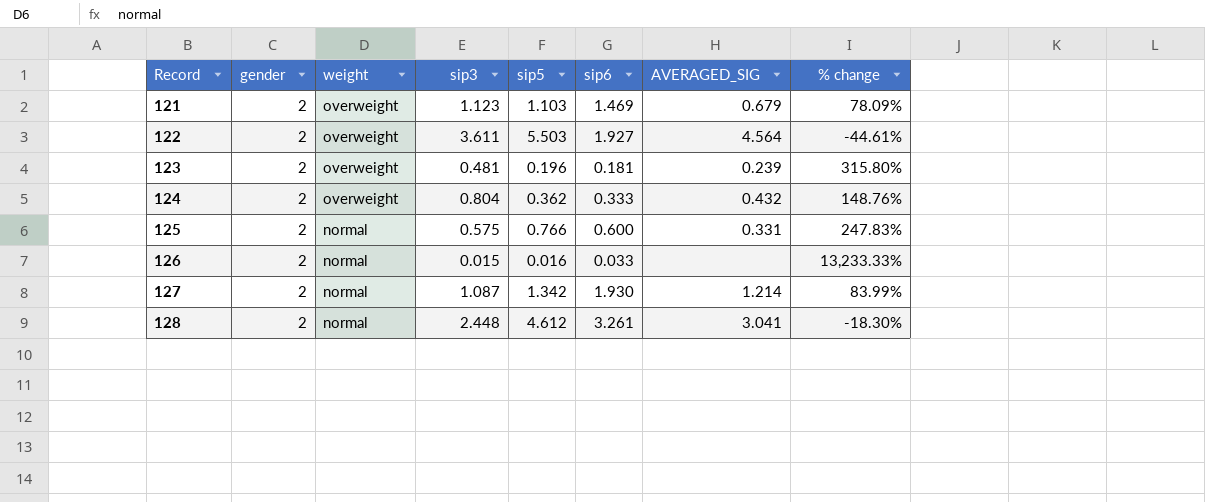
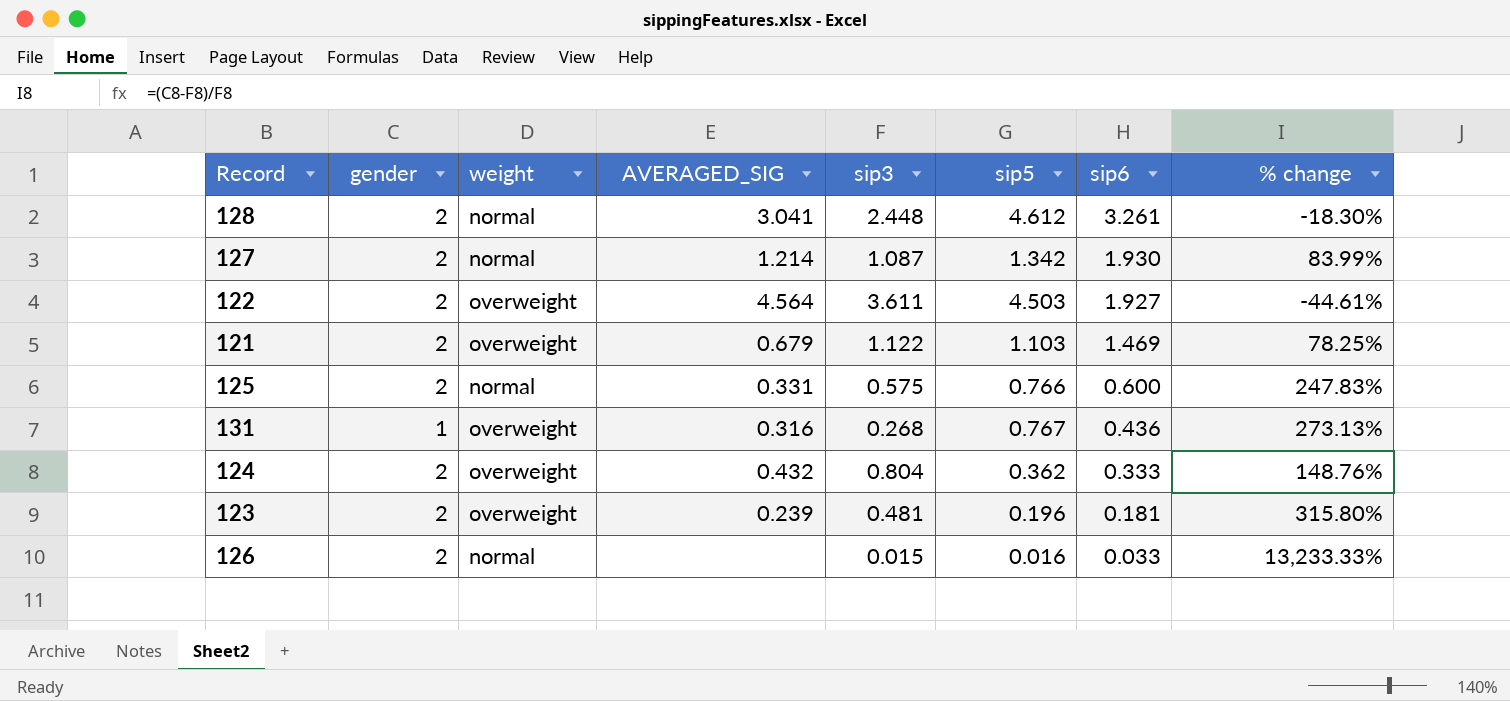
row order: Record ascending -> sip6 descending
column AVERAGED_SIG | position: 7 -> 4
122 | sip5: 5.503 -> 4.503
121 | sip3: 1.123 -> 1.122
121 | % change: 78.09% -> 78.25%
row 131: none -> 1 | overweight | 0.316 | 0.268 | 0.767 | 0.436 | 273.13%

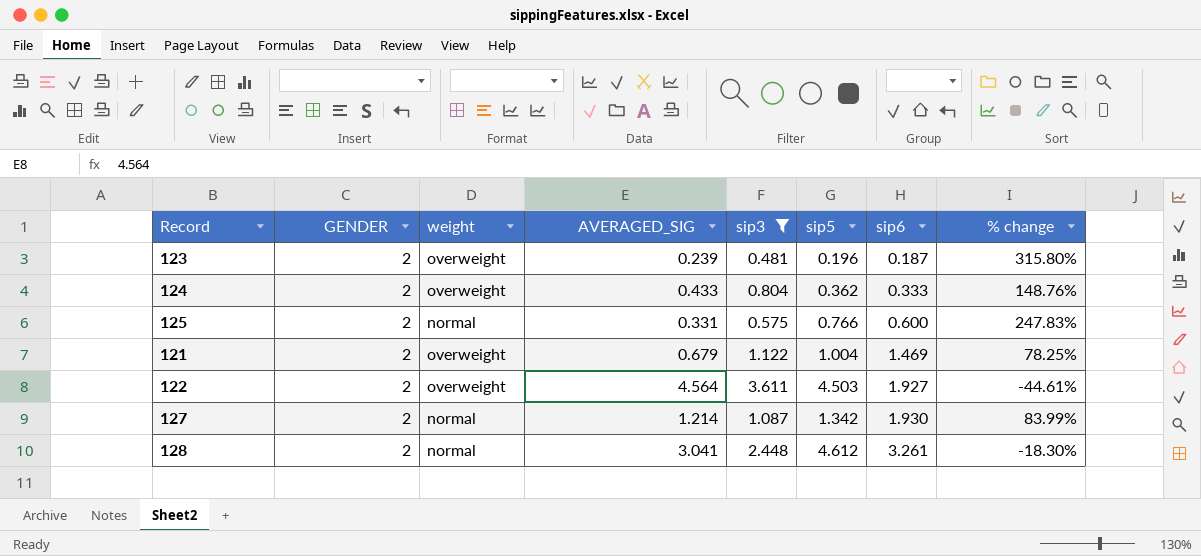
filter: none -> sip3 >= 0.481
row order: sip6 descending -> sip6 ascending
column name: gender -> GENDER
123 | sip6: 0.181 -> 0.187
124 | AVERAGED_SIG: 0.432 -> 0.433
121 | sip5: 1.103 -> 1.004

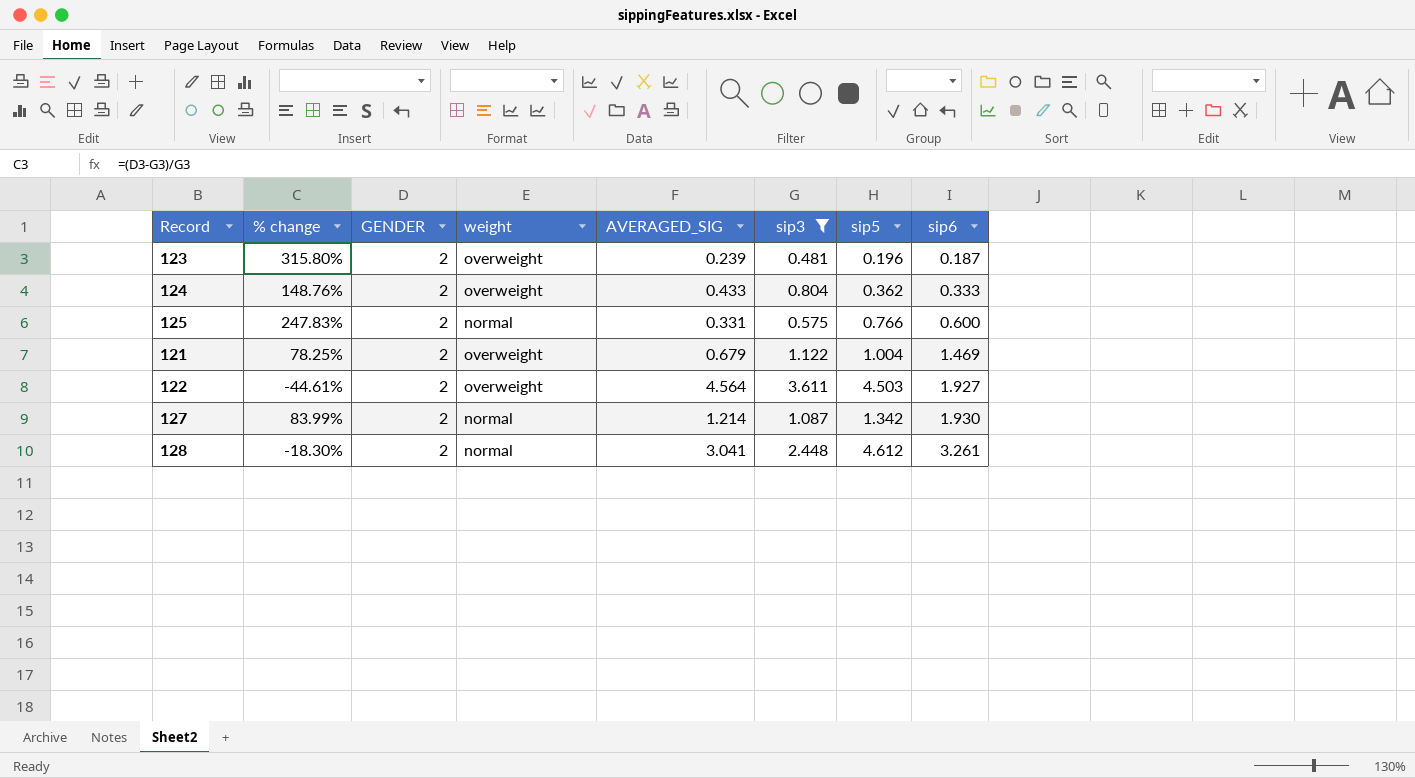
column % change | position: 8 -> 2

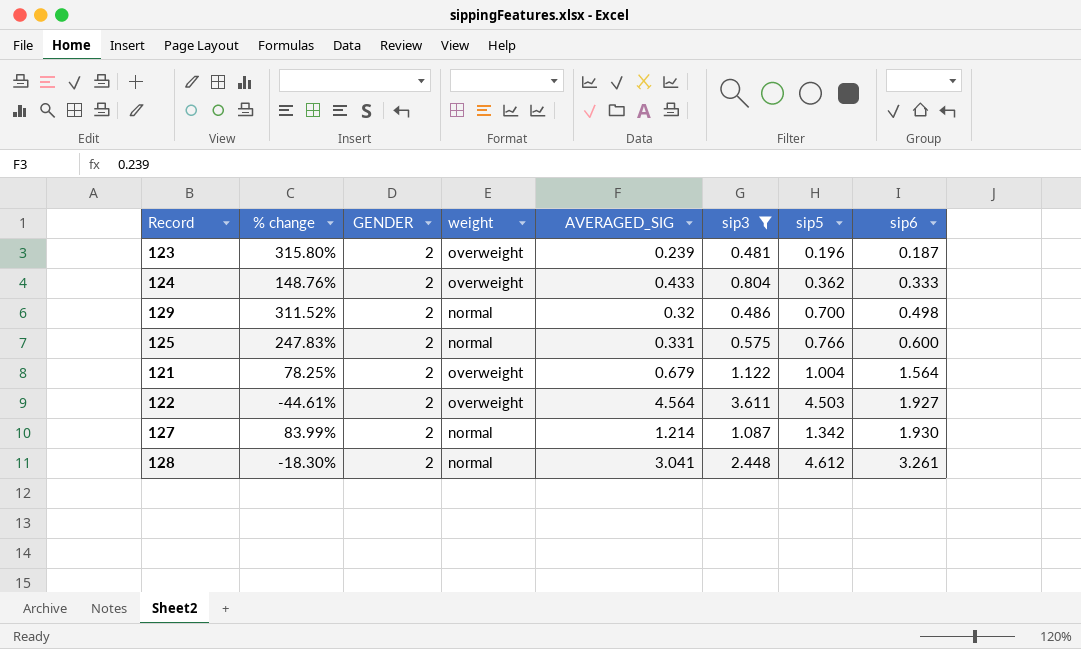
row 129: none -> 311.52% | 2 | normal | 0.32 | 0.486 | 0.700 | 0.498
121 | sip6: 1.469 -> 1.564

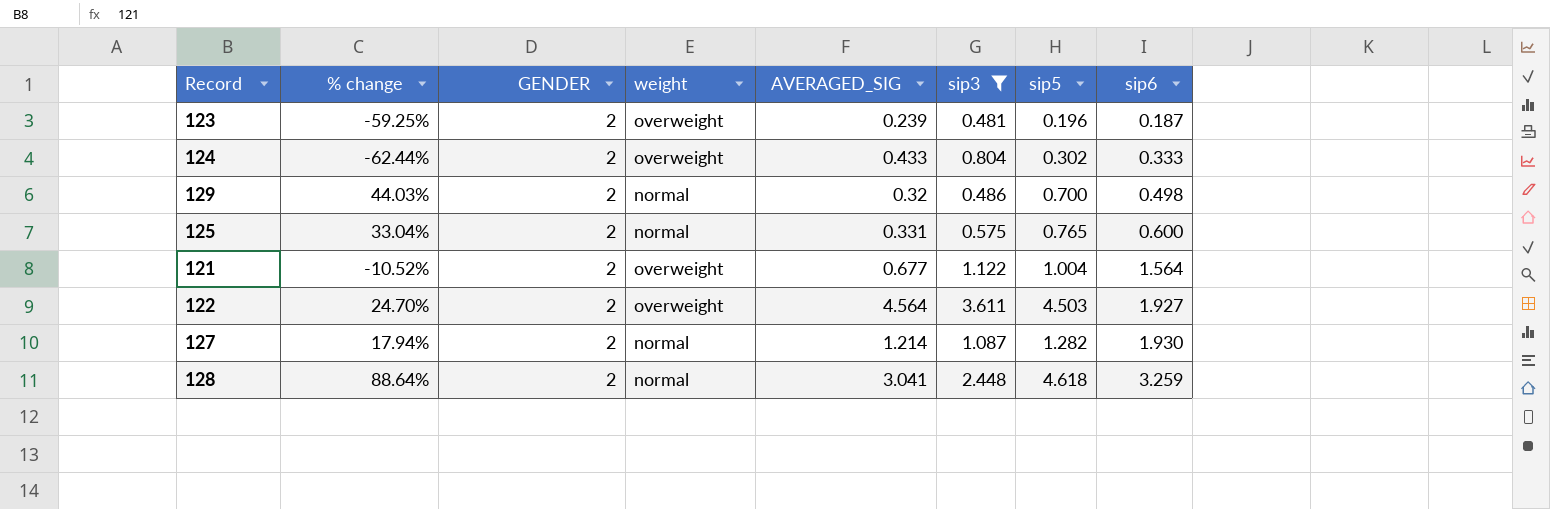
column % change | formula: ([GENDER] - [sip3]) / [sip3] -> ([sip5] - [sip3]) / [sip3]
124 | sip5: 0.362 -> 0.302
125 | sip5: 0.766 -> 0.765
121 | AVERAGED_SIG: 0.679 -> 0.677
127 | sip5: 1.342 -> 1.282
128 | sip5: 4.612 -> 4.618
128 | sip6: 3.261 -> 3.259

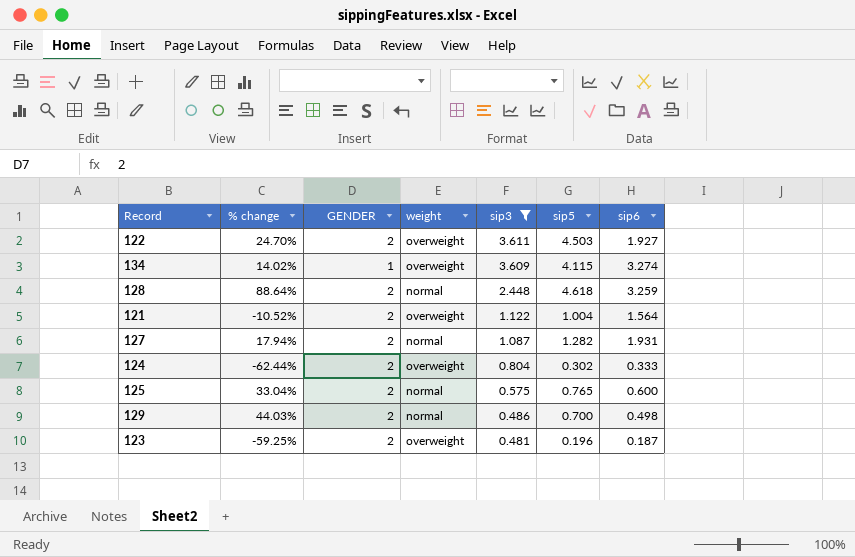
row order: sip6 ascending -> sip3 descending
column AVERAGED_SIG | position: 5 -> none
row 134: none -> 14.02% | 1 | overweight | 3.609 | 4.115 | 3.274
127 | sip6: 1.930 -> 1.931

